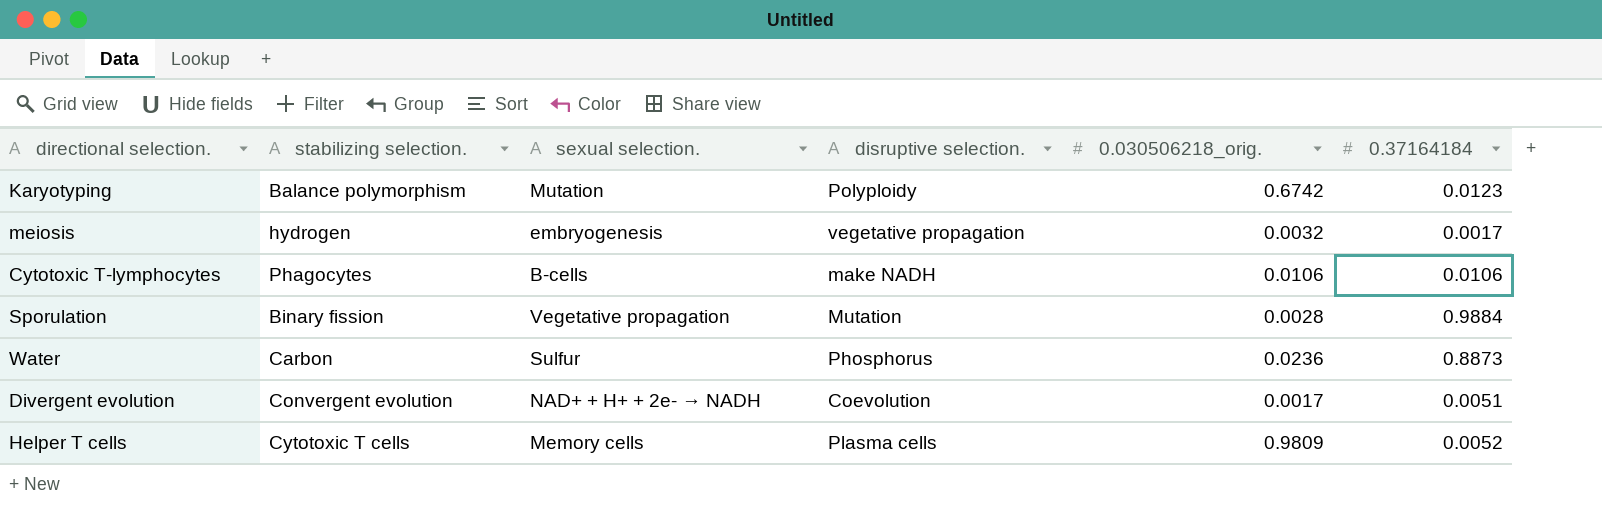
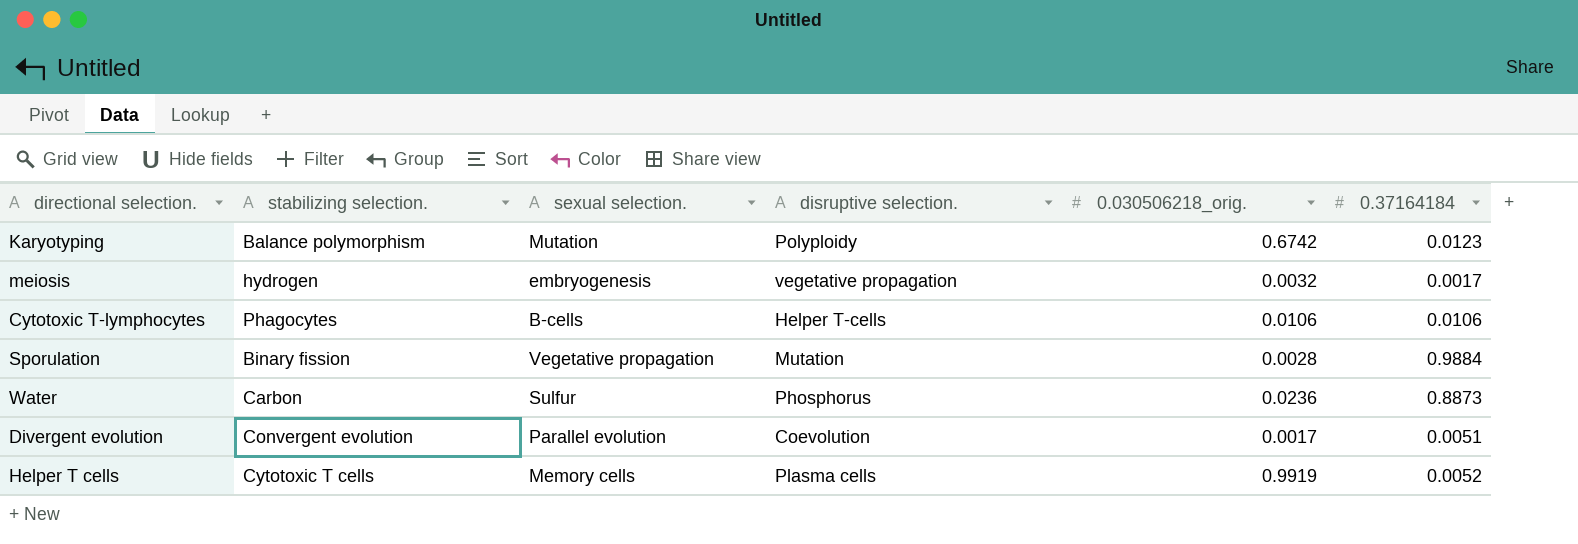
Cytotoxic T-lymphocytes | disruptive selection.: make NADH -> Helper T-cells
Divergent evolution | sexual selection.: NAD+ + H+ + 2e- → NADH -> Parallel evolution
Helper T cells | 0.030506218_orig.: 0.9809 -> 0.9919

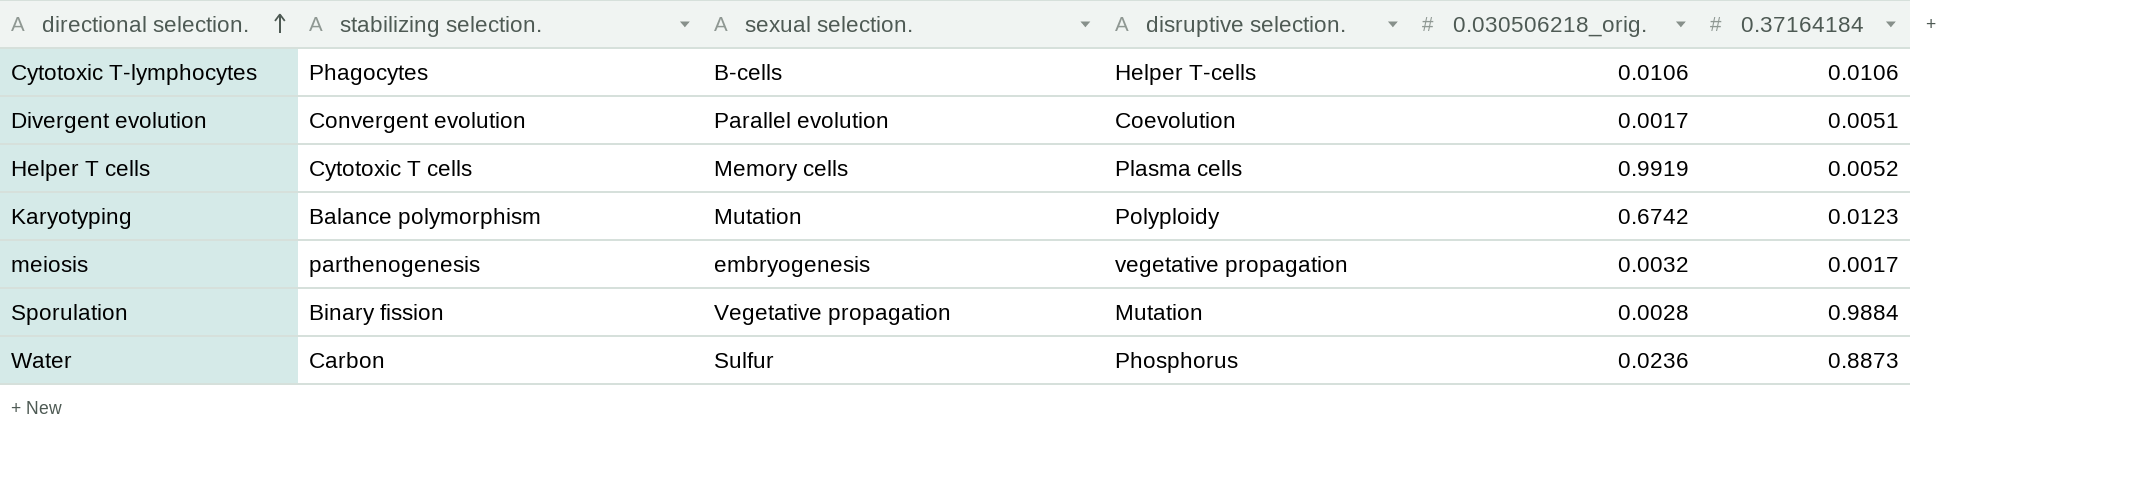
row order: none -> directional selection. ascending
meiosis | stabilizing selection.: hydrogen -> parthenogenesis

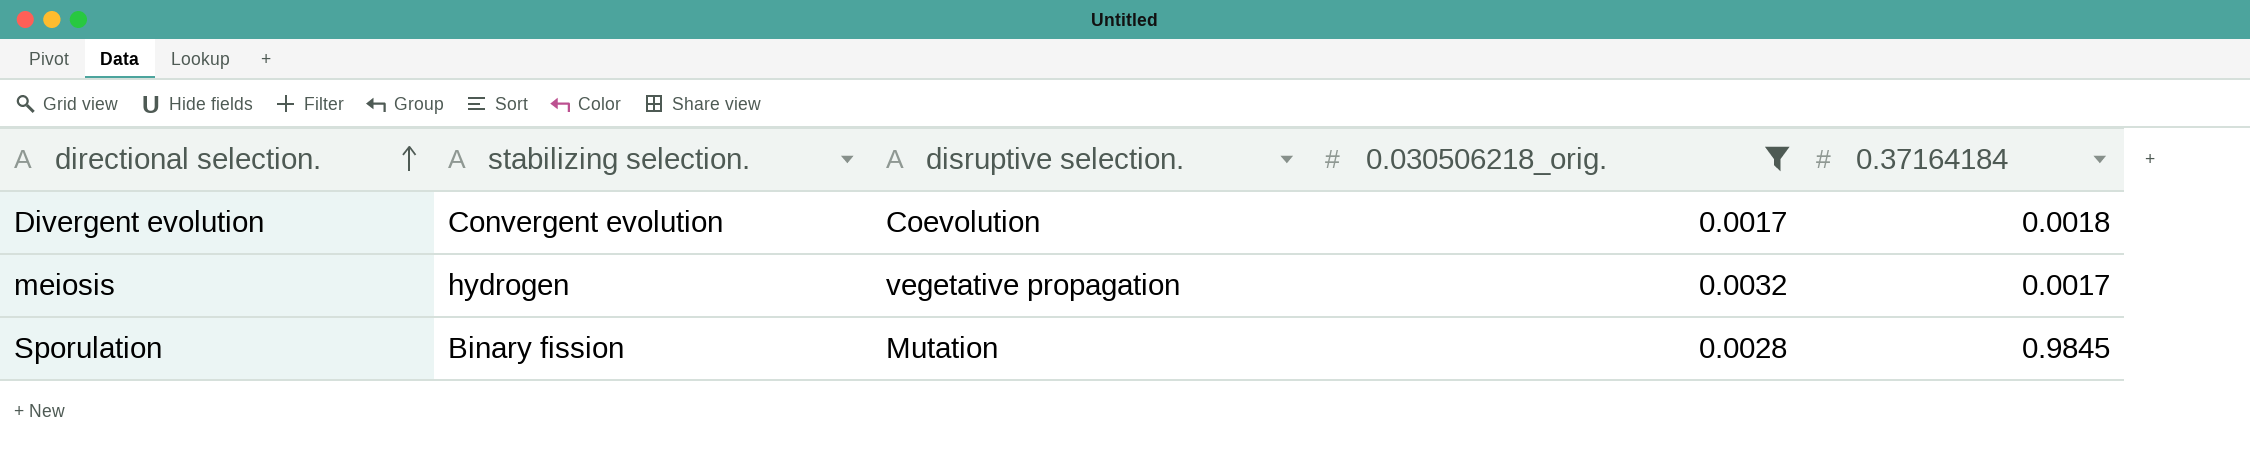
filter: none -> 0.030506218_orig. <= 0.0032
column sexual selection. | position: 3 -> none
Divergent evolution | 0.37164184: 0.0051 -> 0.0018
meiosis | stabilizing selection.: parthenogenesis -> hydrogen
Sporulation | 0.37164184: 0.9884 -> 0.9845

